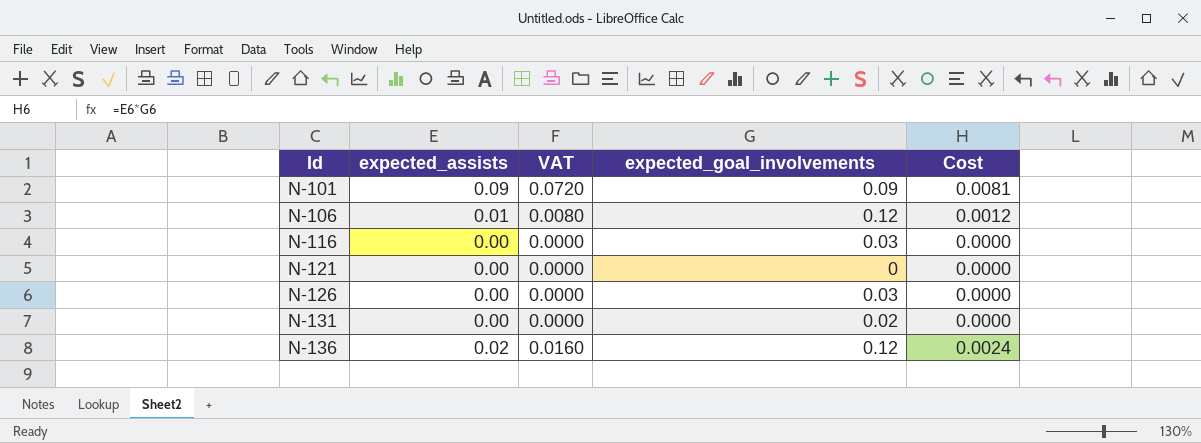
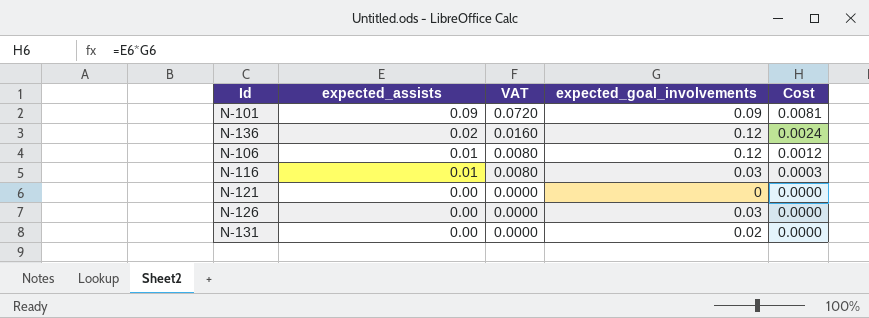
row order: Id ascending -> expected_assists descending
N-116 | expected_assists: 0.00 -> 0.01
N-116 | VAT: 0.0000 -> 0.0080
N-116 | Cost: 0.0000 -> 0.0003

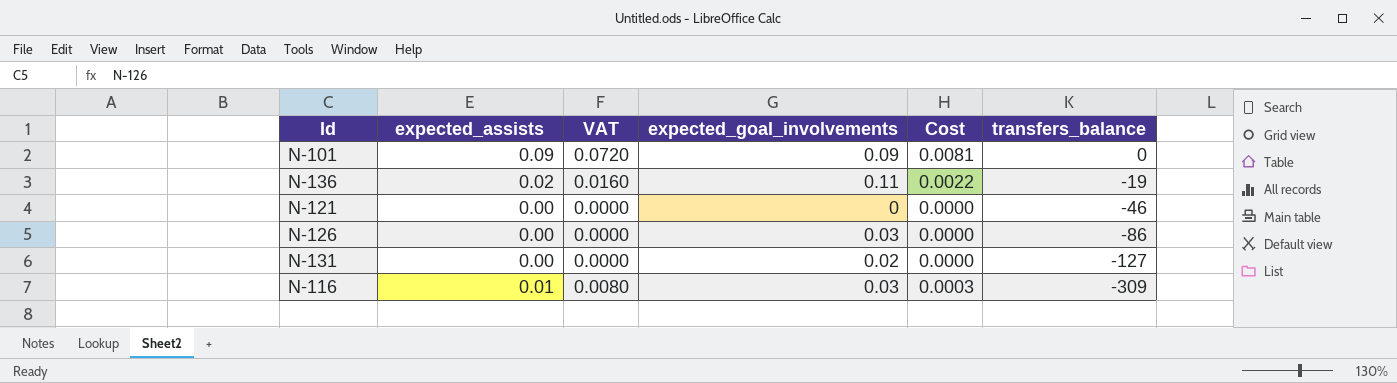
row order: expected_assists descending -> transfers_balance descending
column transfers_balance | position: none -> 6
row N-106: 0.01 | 0.0080 | 0.12 | 0.0012 -> none
N-136 | expected_goal_involvements: 0.12 -> 0.11
N-136 | Cost: 0.0024 -> 0.0022

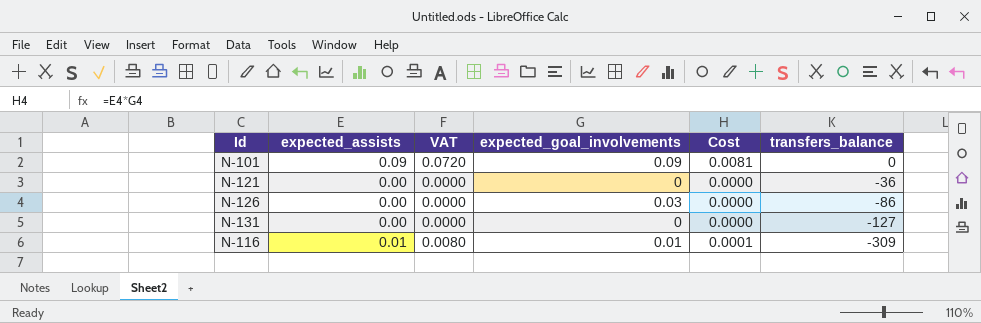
row N-136: 0.02 | 0.0160 | 0.11 | 0.0022 | -19 -> none
N-121 | transfers_balance: -46 -> -36
N-131 | expected_goal_involvements: 0.02 -> 0
N-116 | expected_goal_involvements: 0.03 -> 0.01
N-116 | Cost: 0.0003 -> 0.0001

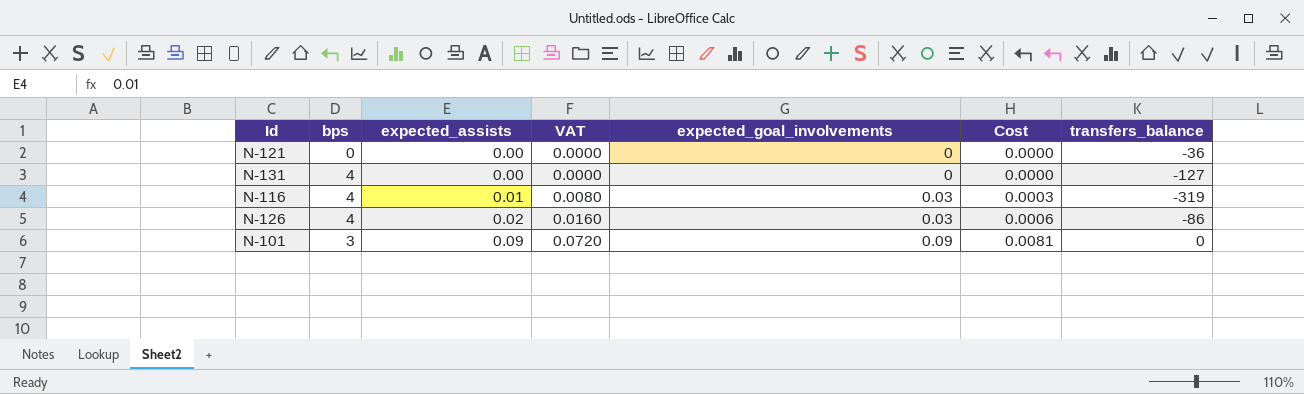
row order: transfers_balance descending -> expected_assists ascending
column bps | position: none -> 2
N-116 | expected_goal_involvements: 0.01 -> 0.03
N-116 | Cost: 0.0001 -> 0.0003
N-116 | transfers_balance: -309 -> -319
N-126 | expected_assists: 0.00 -> 0.02
N-126 | VAT: 0.0000 -> 0.0160
N-126 | Cost: 0.0000 -> 0.0006

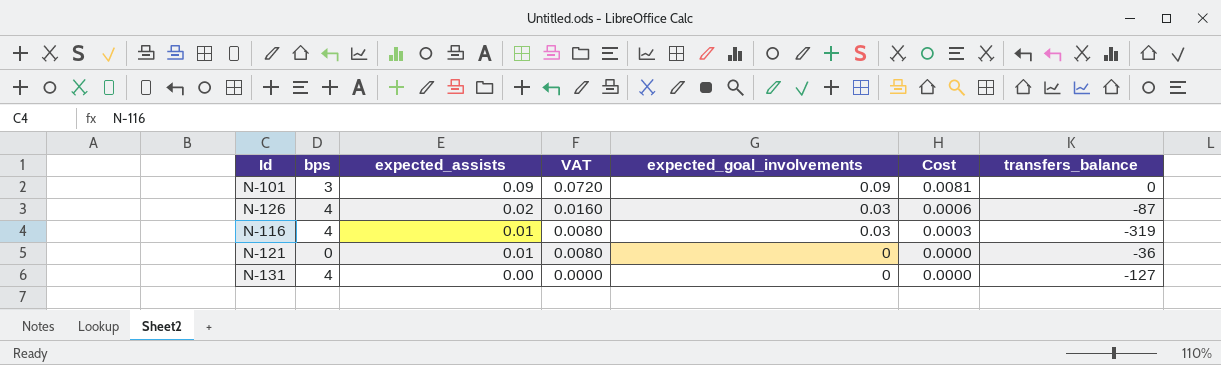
row order: expected_assists ascending -> expected_assists descending
N-126 | transfers_balance: -86 -> -87
N-121 | expected_assists: 0.00 -> 0.01
N-121 | VAT: 0.0000 -> 0.0080

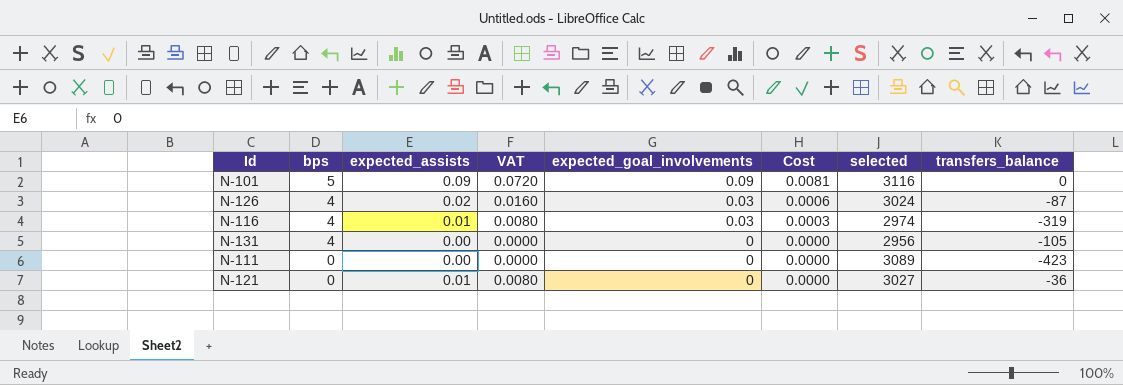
row order: expected_assists descending -> bps descending
column selected | position: none -> 7
N-101 | bps: 3 -> 5
N-131 | transfers_balance: -127 -> -105
row N-111: none -> 0 | 0.00 | 0.0000 | 0 | 0.0000 | 3089 | -423

